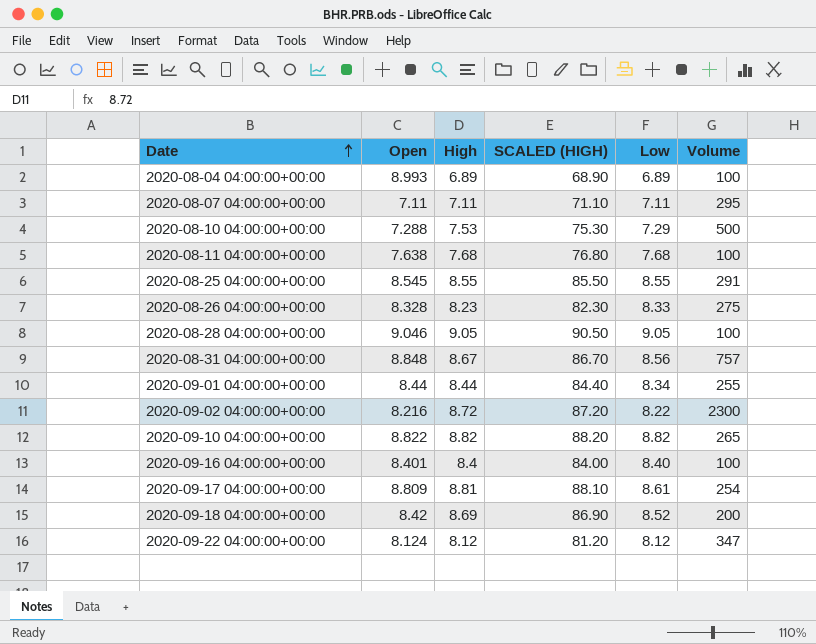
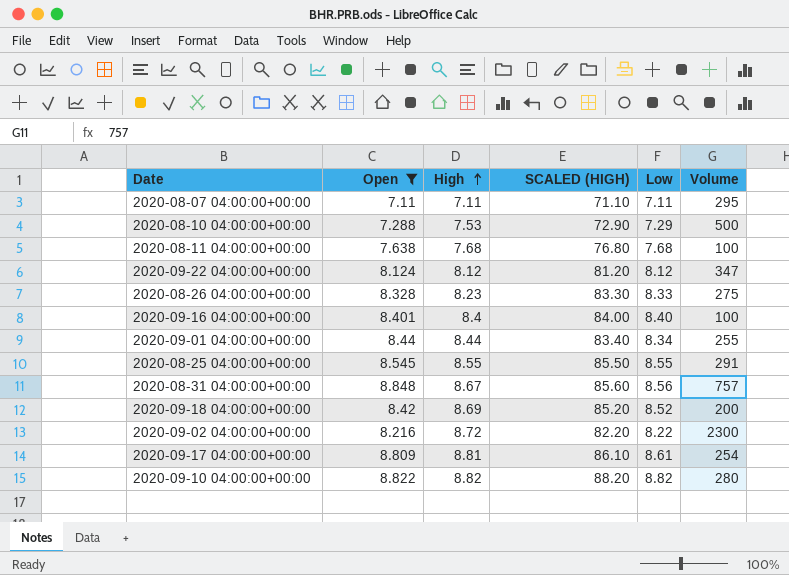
filter: none -> Open <= 8.848
row order: Date ascending -> High ascending
column SCALED (HIGH) | formula: [High] * 10 -> [Low] * 10
2020-09-10 04:00:00+00:00 | Volume: 265 -> 280

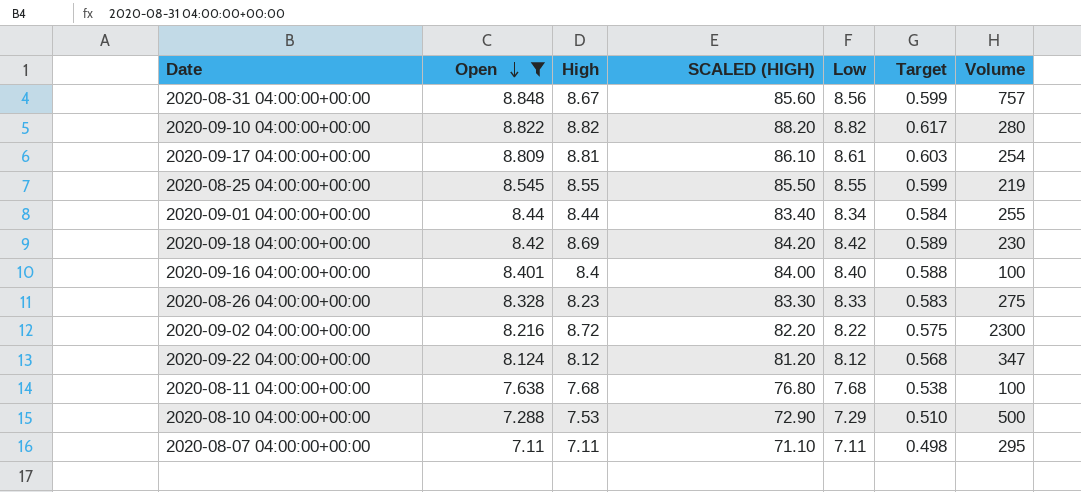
row order: High ascending -> Open descending
column Target | formula: none -> [Low] * 0.07
2020-08-25 04:00:00+00:00 | Volume: 291 -> 219
2020-09-18 04:00:00+00:00 | SCALED (HIGH): 85.20 -> 84.20
2020-09-18 04:00:00+00:00 | Low: 8.52 -> 8.42
2020-09-18 04:00:00+00:00 | Volume: 200 -> 230

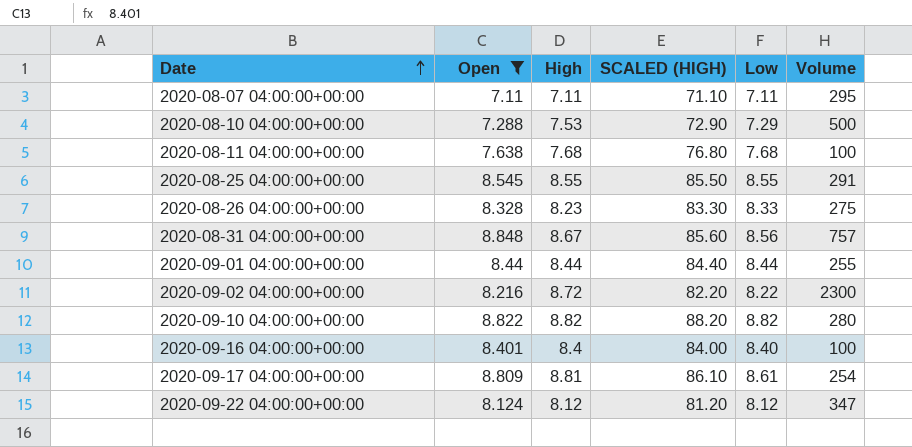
row order: Open descending -> Date ascending
column Target | formula: [Low] * 0.07 -> none
row 2020-09-18 04:00:00+00:00: 8.42 | 8.69 | 84.20 | 8.42 | 0.589 | 230 -> none
2020-08-25 04:00:00+00:00 | Volume: 219 -> 291
2020-09-01 04:00:00+00:00 | SCALED (HIGH): 83.40 -> 84.40
2020-09-01 04:00:00+00:00 | Low: 8.34 -> 8.44

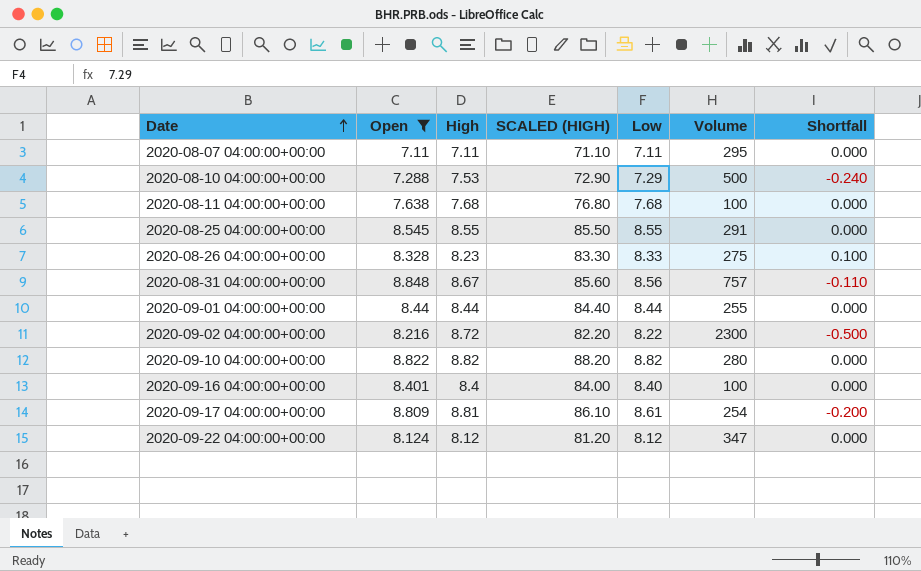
column Shortfall | formula: none -> [Low] - [High]

